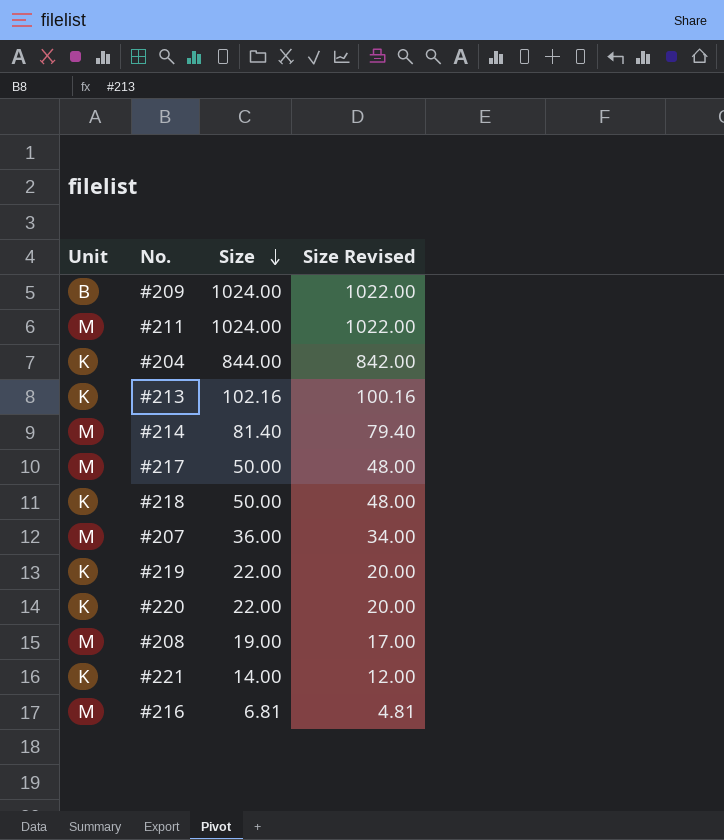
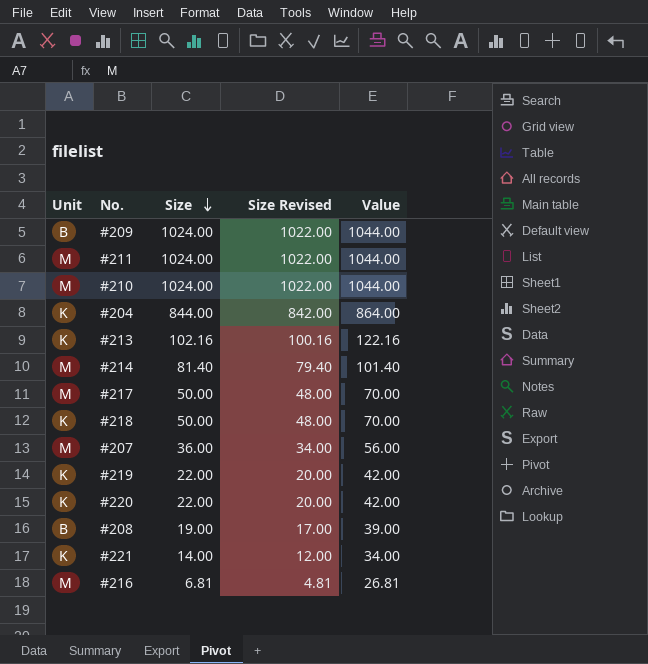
column Value | formula: none -> [Size] + 20
row #210: none -> M | 1024.00 | 1022.00 | 1044.00
#208 | Unit: M -> B

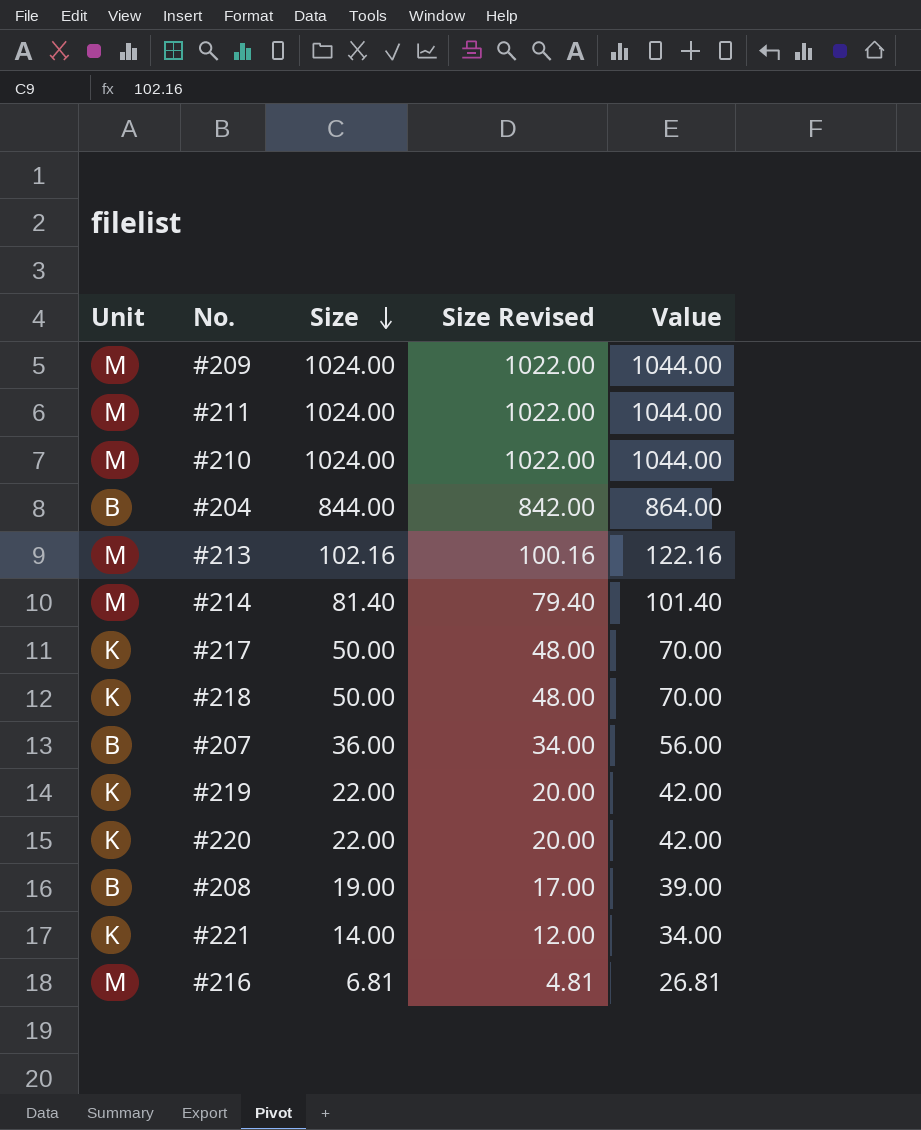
#209 | Unit: B -> M
#204 | Unit: K -> B
#213 | Unit: K -> M
#217 | Unit: M -> K
#207 | Unit: M -> B

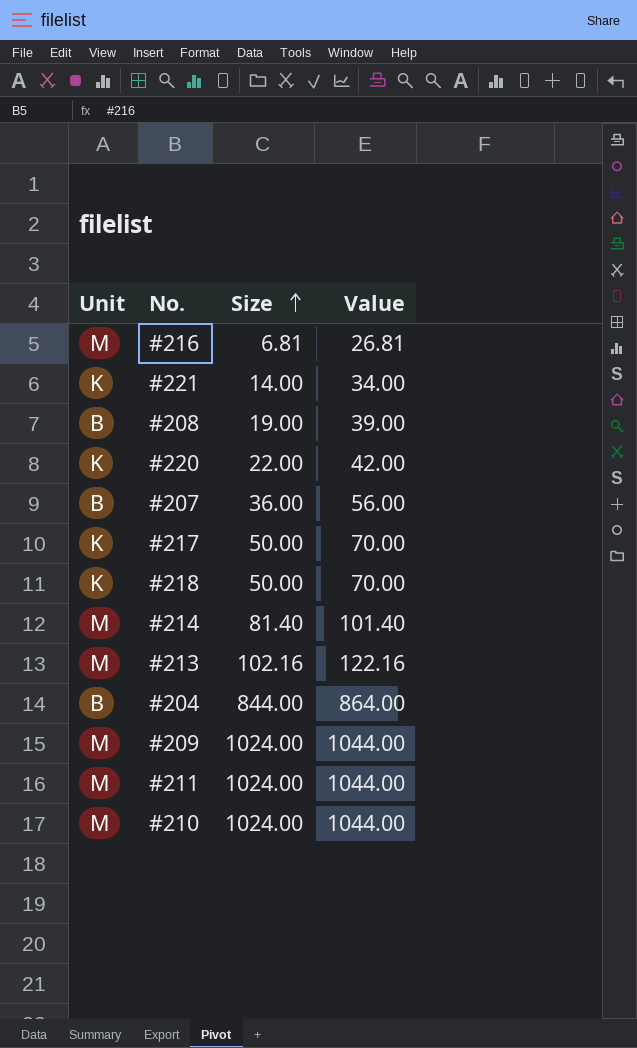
row order: Size descending -> Size ascending
column Size Revised | formula: [Size] - 2 -> none
row #219: K | 22.00 | 20.00 | 42.00 -> none

